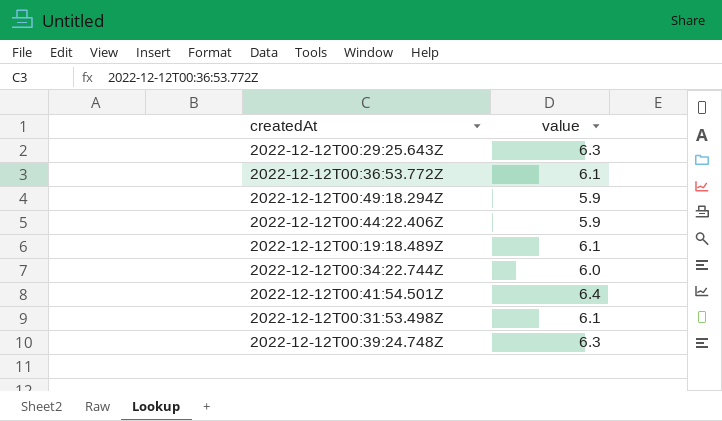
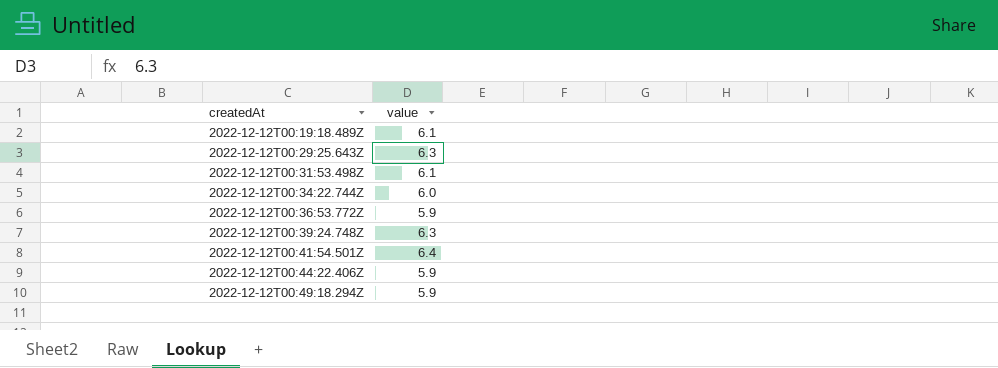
row order: none -> createdAt ascending
2022-12-12T00:36:53.772Z | value: 6.1 -> 5.9

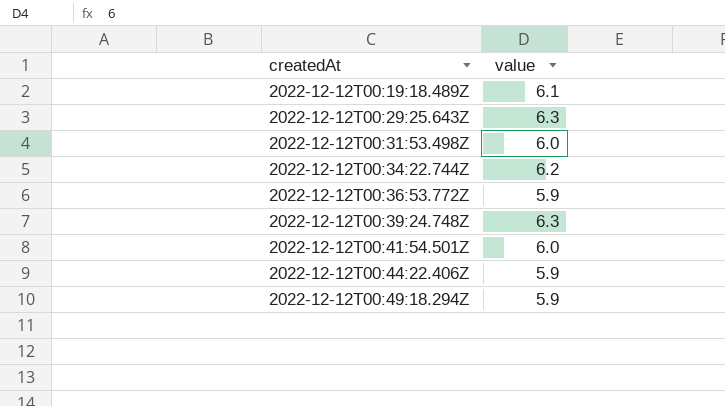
2022-12-12T00:31:53.498Z | value: 6.1 -> 6.0
2022-12-12T00:34:22.744Z | value: 6.0 -> 6.2
2022-12-12T00:41:54.501Z | value: 6.4 -> 6.0

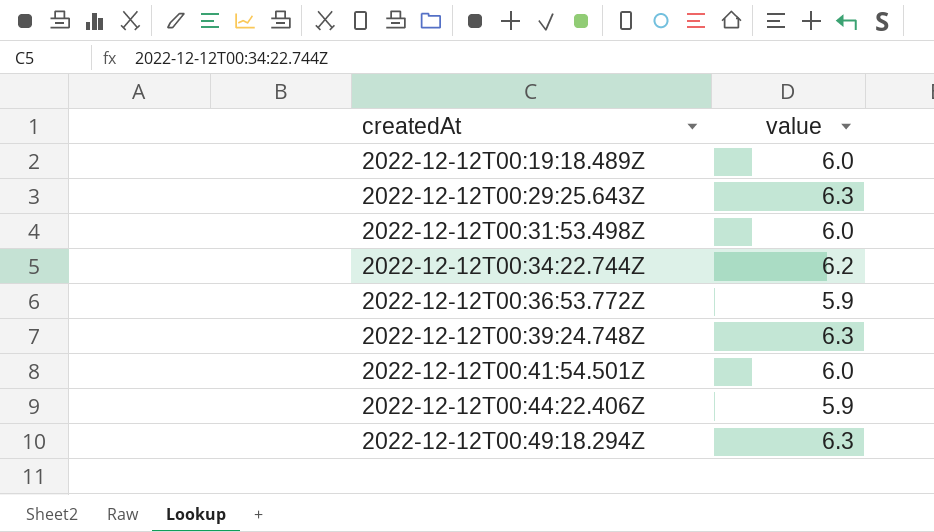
2022-12-12T00:19:18.489Z | value: 6.1 -> 6.0
2022-12-12T00:49:18.294Z | value: 5.9 -> 6.3

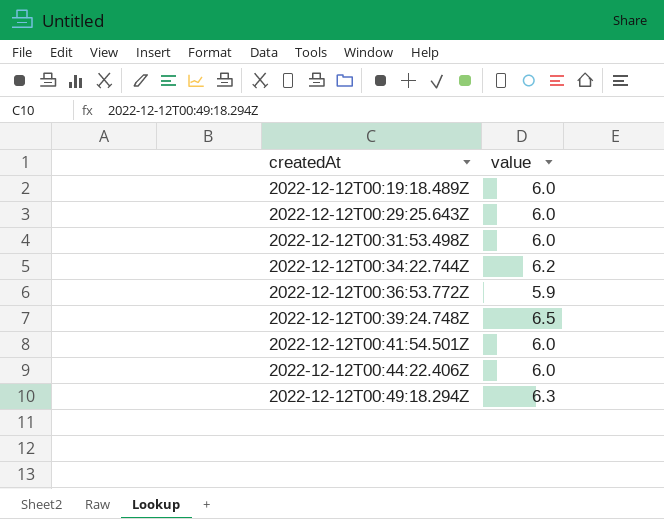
2022-12-12T00:29:25.643Z | value: 6.3 -> 6.0
2022-12-12T00:39:24.748Z | value: 6.3 -> 6.5
2022-12-12T00:44:22.406Z | value: 5.9 -> 6.0

